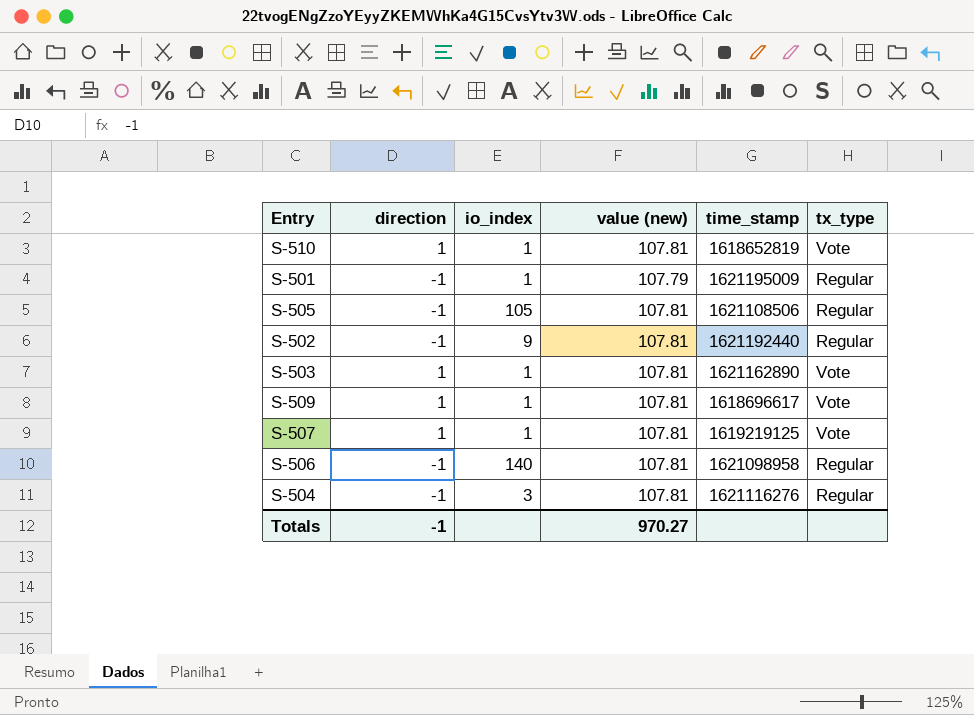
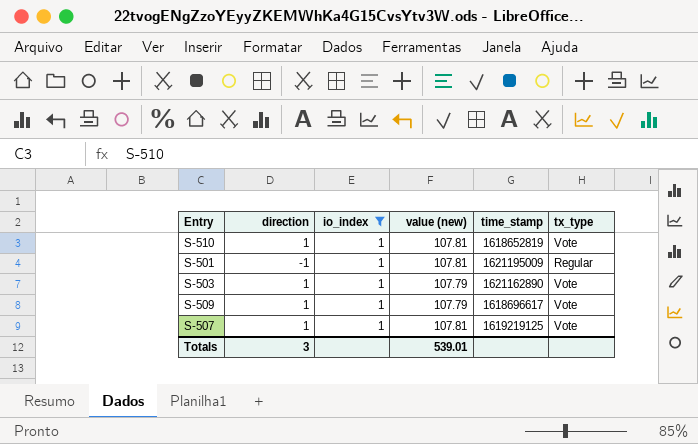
filter: none -> io_index = 1
S-501 | value (new): 107.79 -> 107.81
S-503 | value (new): 107.81 -> 107.79
S-509 | value (new): 107.81 -> 107.79
Totals | direction: -1 -> 3
Totals | value (new): 970.27 -> 539.01

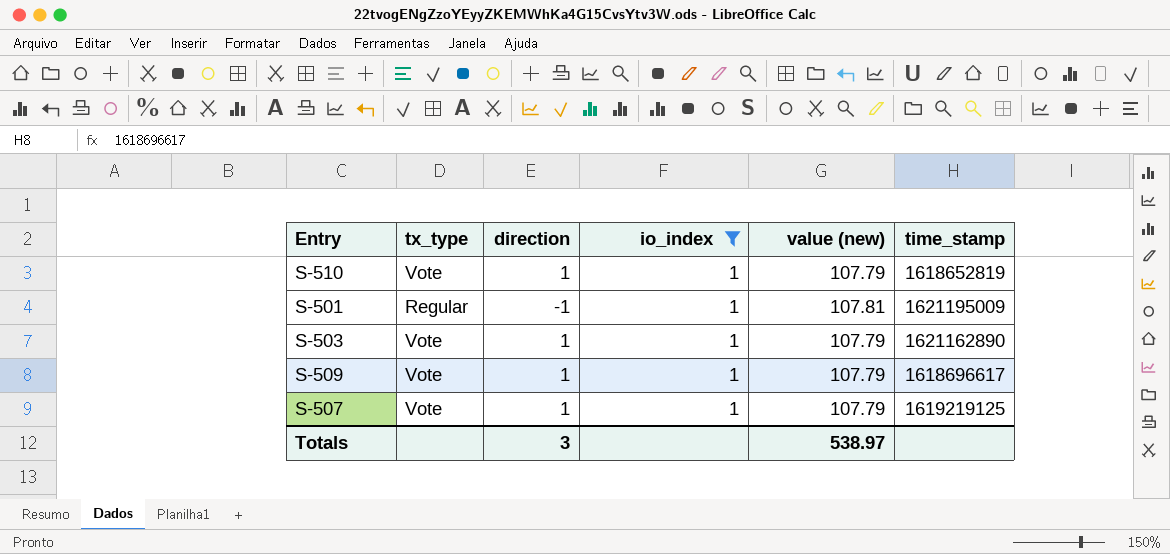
column tx_type | position: 6 -> 2
S-510 | value (new): 107.81 -> 107.79
S-507 | value (new): 107.81 -> 107.79
Totals | value (new): 539.01 -> 538.97

